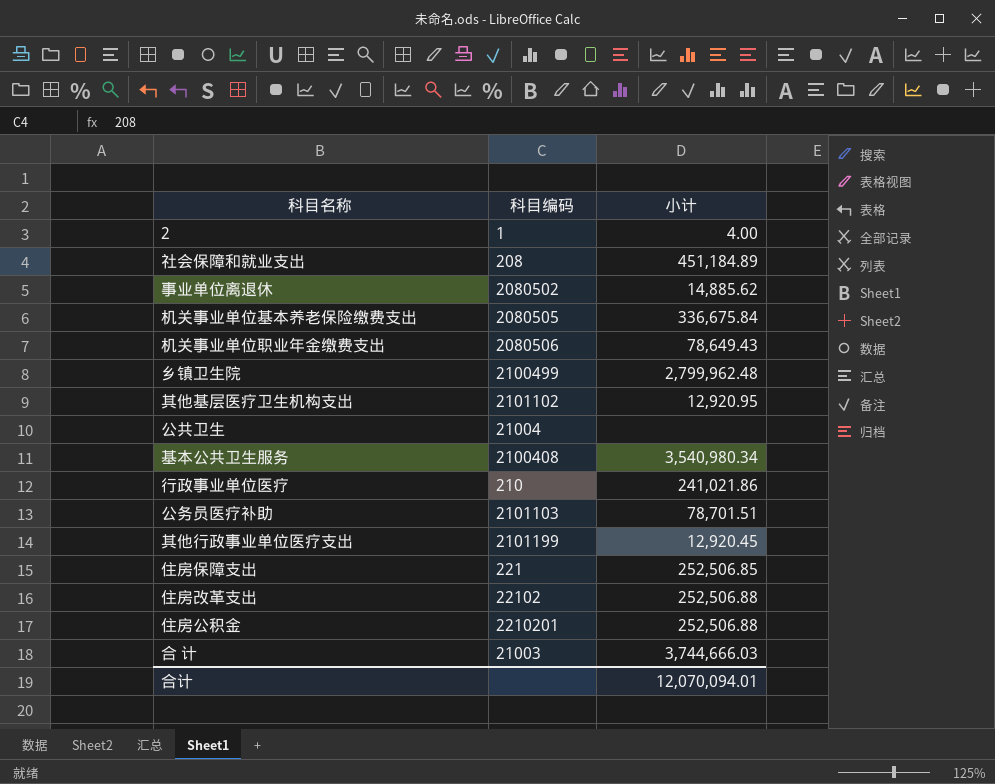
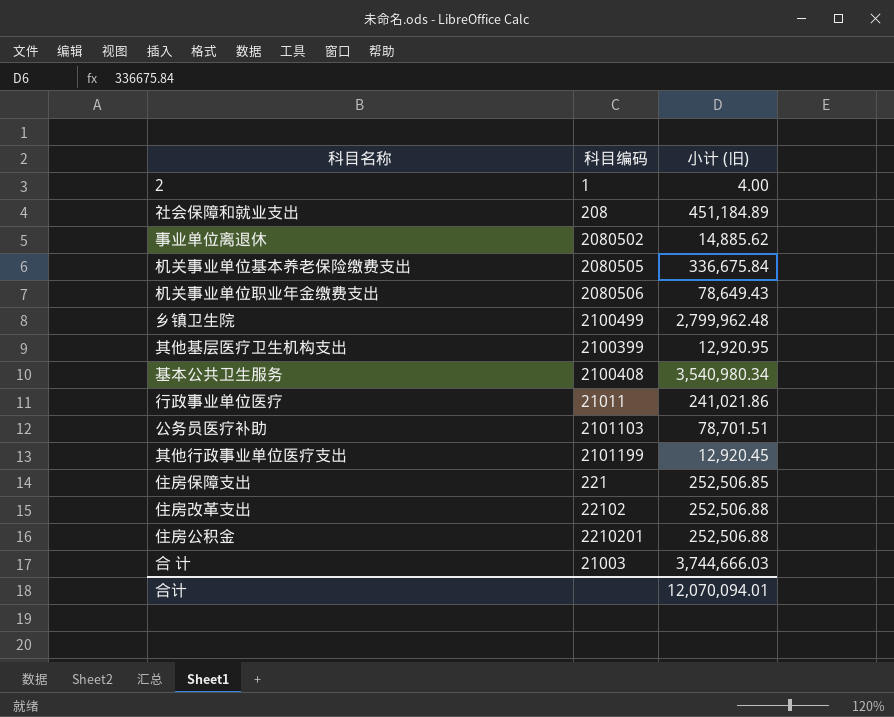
column name: 小计 -> 小计 (旧)
row 公共卫生: 21004 | none -> none
其他基层医疗卫生机构支出 | 科目编码: 2101102 -> 2100399
行政事业单位医疗 | 科目编码: 210 -> 21011

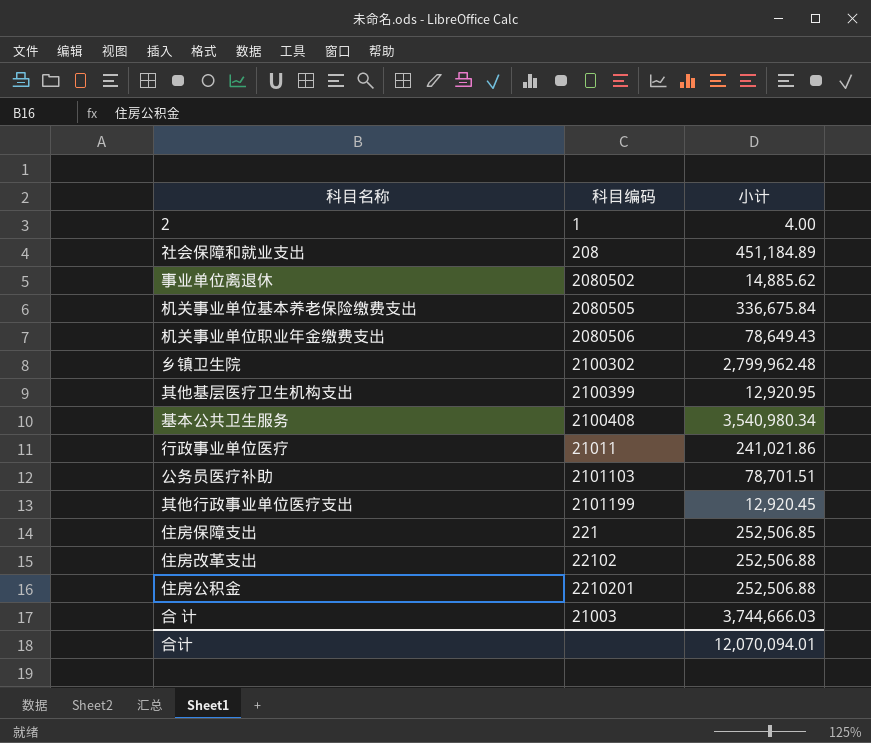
column name: 小计 (旧) -> 小计
乡镇卫生院 | 科目编码: 2100499 -> 2100302

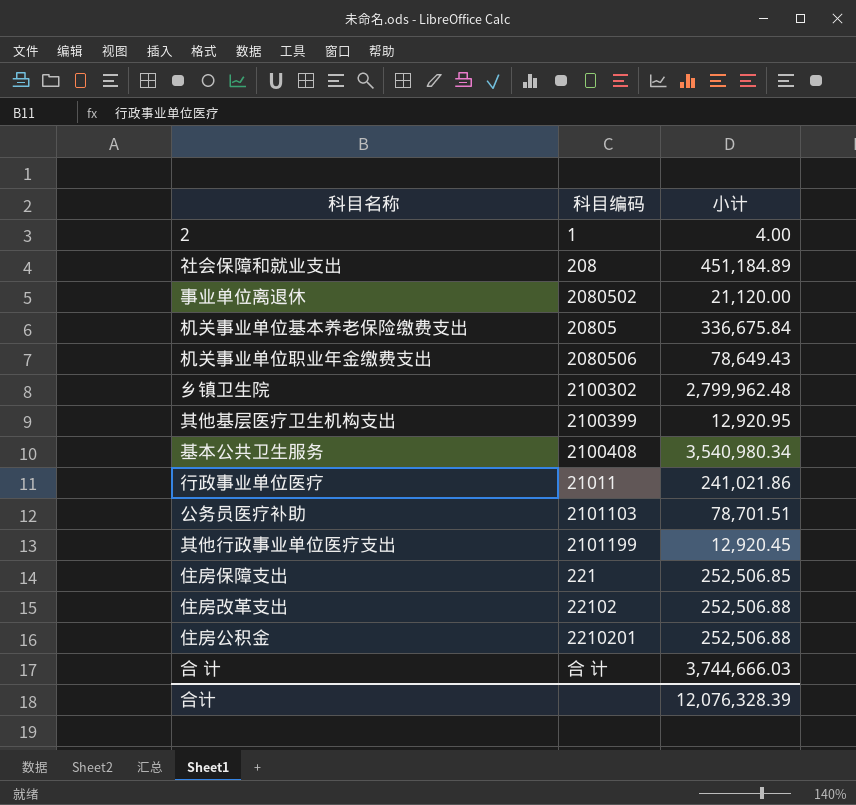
事业单位离退休 | 小计: 14,885.62 -> 21,120.00
机关事业单位基本养老保险缴费支出 | 科目编码: 2080505 -> 20805
合 计 | 科目编码: 21003 -> 合 计
合计 | 小计: 12,070,094.01 -> 12,076,328.39

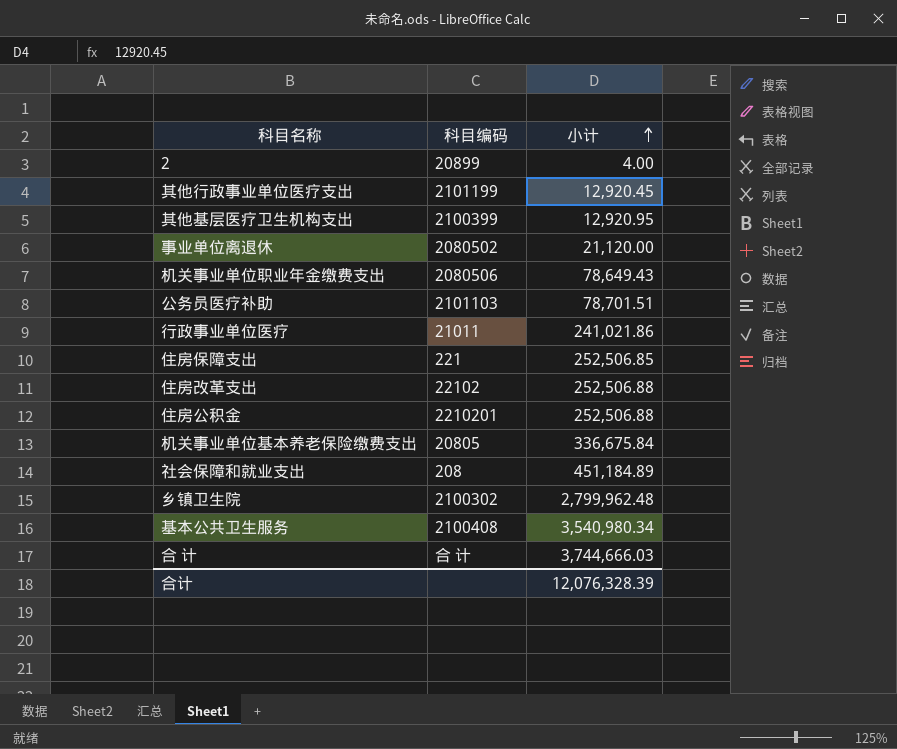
row order: none -> 小计 ascending
2 | 科目编码: 1 -> 20899

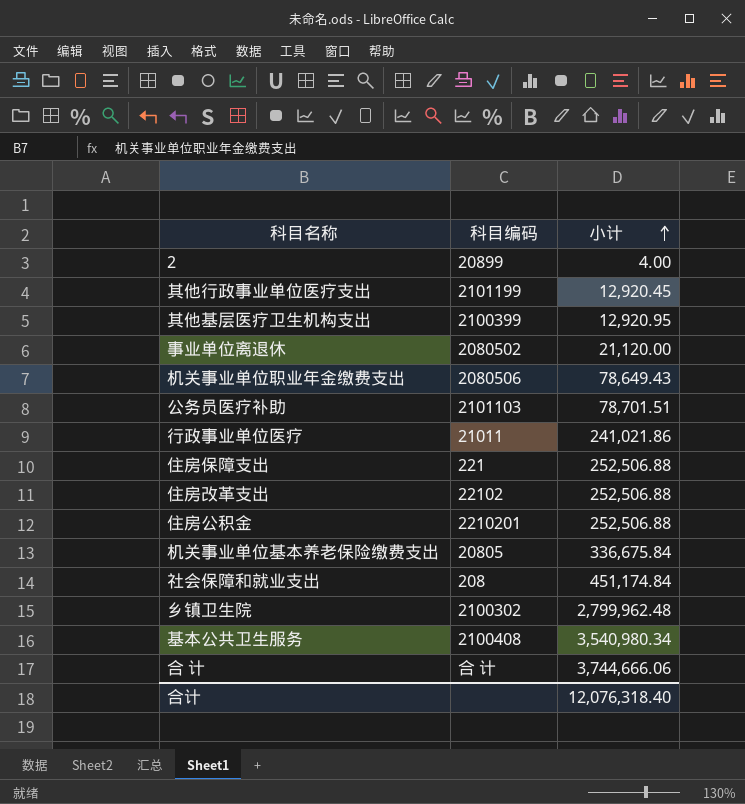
住房保障支出 | 小计: 252,506.85 -> 252,506.88
社会保障和就业支出 | 小计: 451,184.89 -> 451,174.84
合 计 | 小计: 3,744,666.03 -> 3,744,666.06
合计 | 小计: 12,076,328.39 -> 12,076,318.40

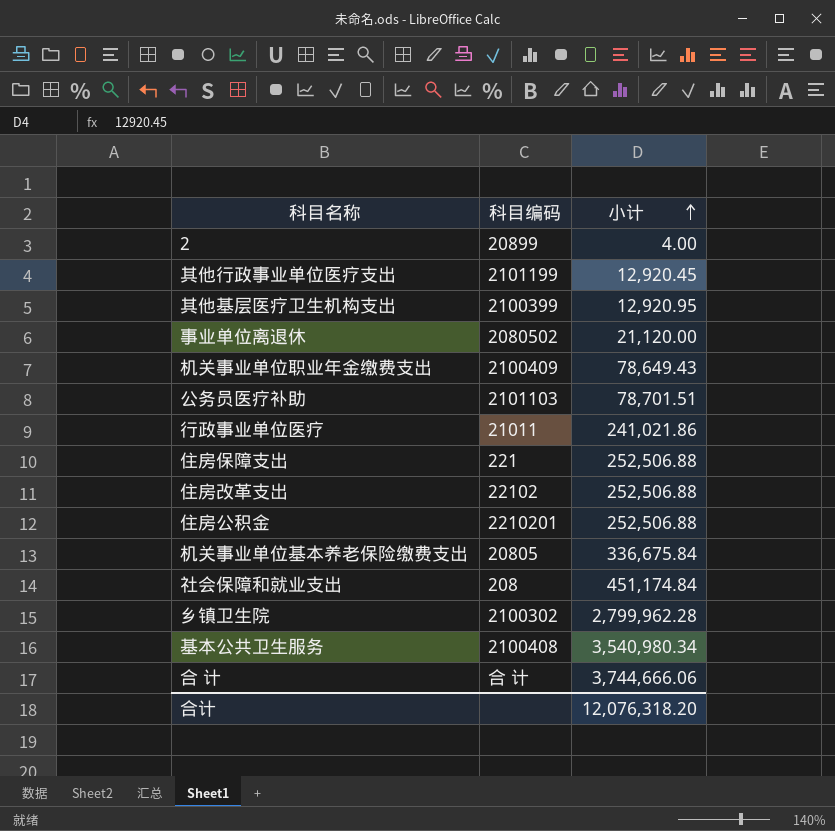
机关事业单位职业年金缴费支出 | 科目编码: 2080506 -> 2100409
乡镇卫生院 | 小计: 2,799,962.48 -> 2,799,962.28
合计 | 小计: 12,076,318.40 -> 12,076,318.20

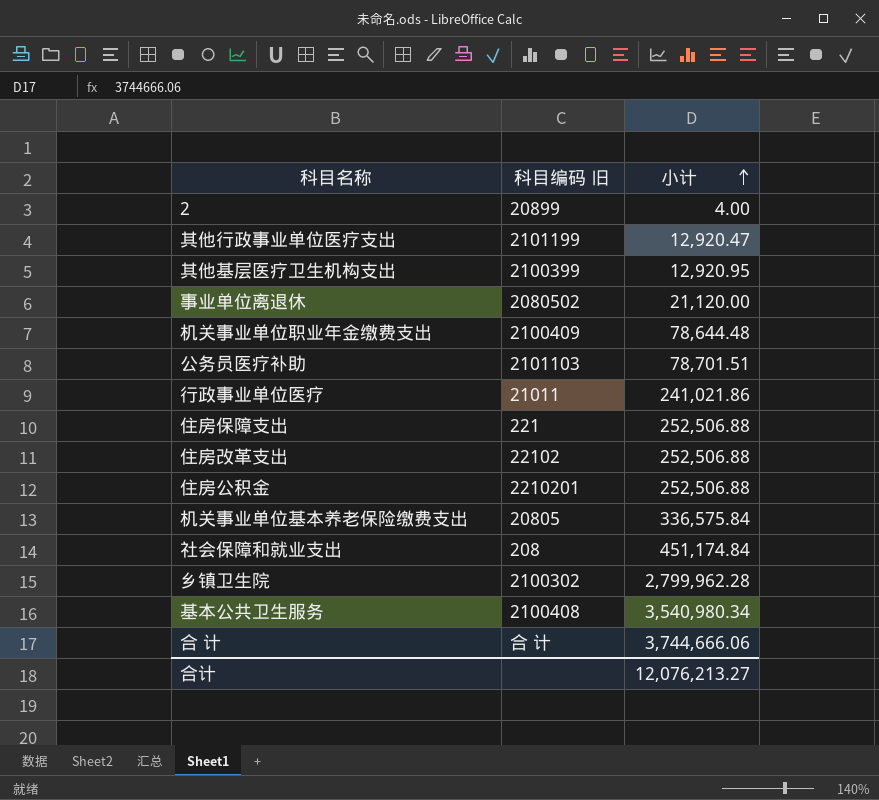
column name: 科目编码 -> 科目编码 旧
其他行政事业单位医疗支出 | 小计: 12,920.45 -> 12,920.47
机关事业单位职业年金缴费支出 | 小计: 78,649.43 -> 78,644.48
机关事业单位基本养老保险缴费支出 | 小计: 336,675.84 -> 336,575.84
合计 | 小计: 12,076,318.20 -> 12,076,213.27

